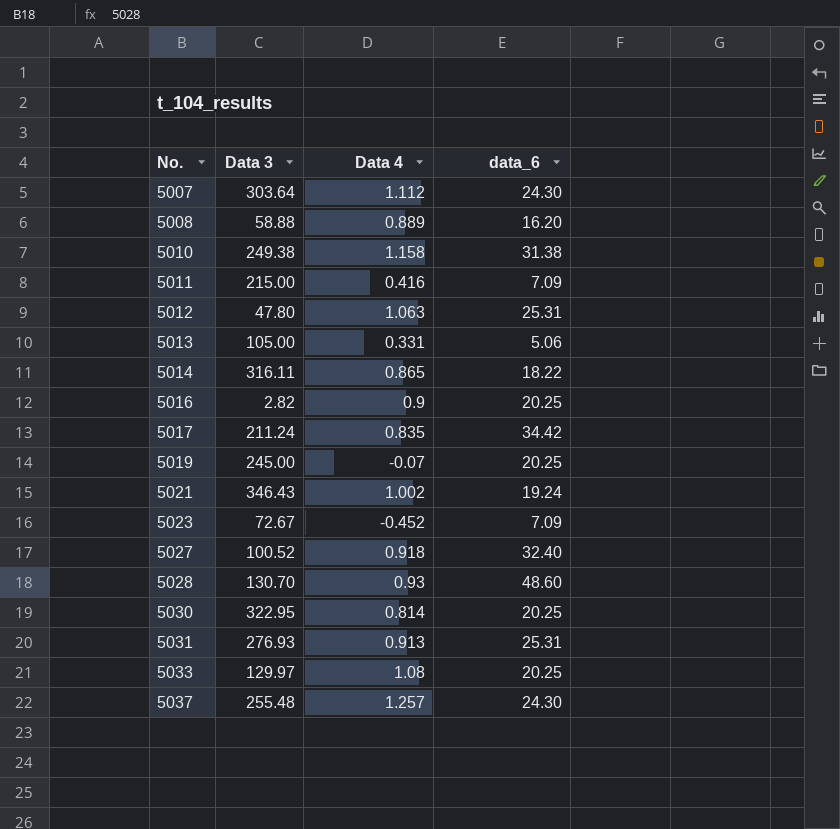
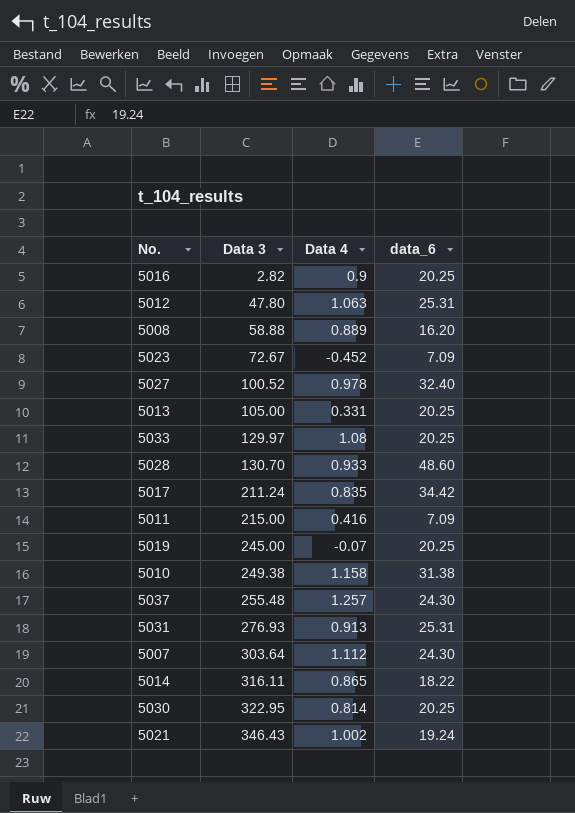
row order: No. ascending -> Data 3 ascending
5027 | Data 4: 0.918 -> 0.978
5013 | data_6: 5.06 -> 20.25
5028 | Data 4: 0.93 -> 0.933

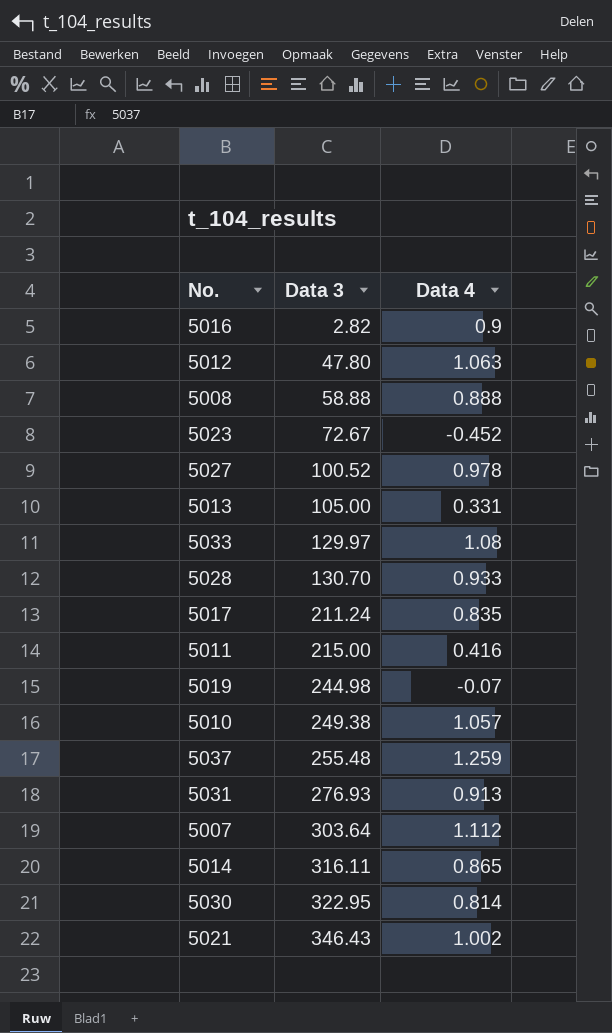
column data_6 | position: 4 -> none
5008 | Data 4: 0.889 -> 0.888
5019 | Data 3: 245.00 -> 244.98
5010 | Data 4: 1.158 -> 1.057
5037 | Data 4: 1.257 -> 1.259

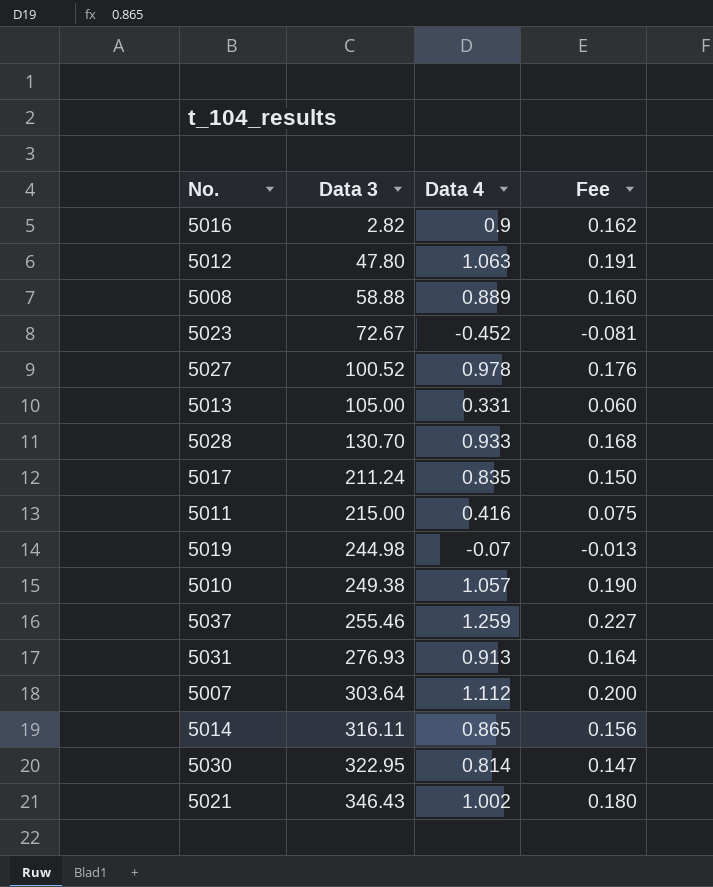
column Fee | formula: none -> [Data 4] * 0.18
row 5033: 129.97 | 1.08 -> none
5008 | Data 4: 0.888 -> 0.889
5037 | Data 3: 255.48 -> 255.46

